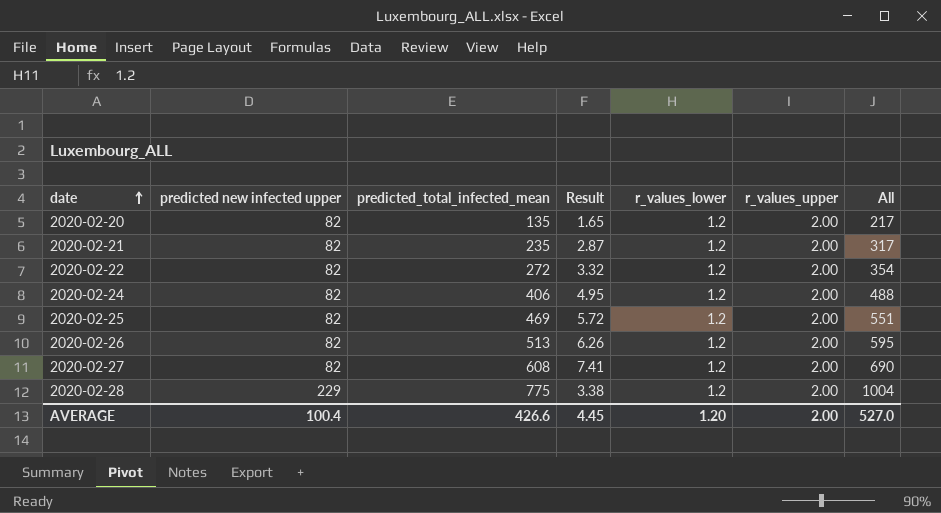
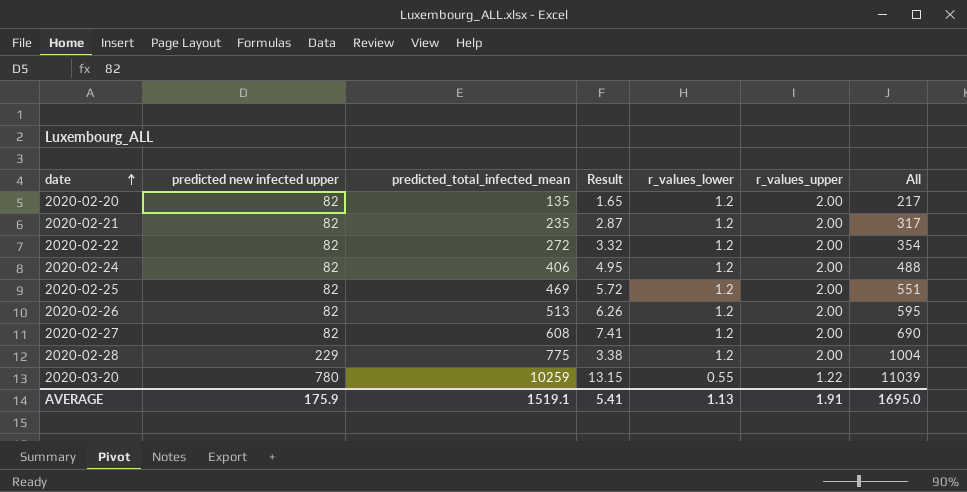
row 2020-03-20: none -> 780 | 10259 | 13.15 | 0.55 | 1.22 | 11039
AVERAGE | predicted new infected upper: 100.4 -> 175.9
AVERAGE | predicted_total_infected_mean: 426.6 -> 1519.1
AVERAGE | Result: 4.45 -> 5.41
AVERAGE | r_values_lower: 1.20 -> 1.13
AVERAGE | r_values_upper: 2.00 -> 1.91
AVERAGE | All: 527.0 -> 1695.0

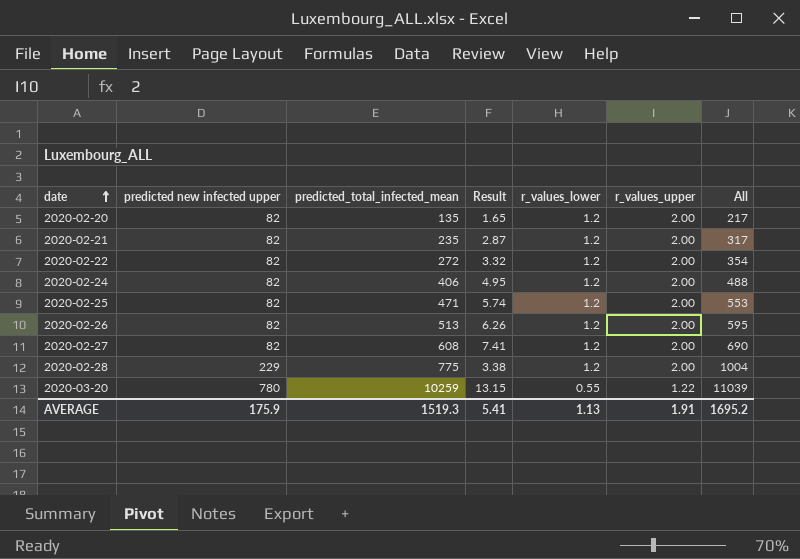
2020-02-25 | predicted_total_infected_mean: 469 -> 471
2020-02-25 | Result: 5.72 -> 5.74
2020-02-25 | All: 551 -> 553
AVERAGE | predicted_total_infected_mean: 1519.1 -> 1519.3
AVERAGE | All: 1695.0 -> 1695.2

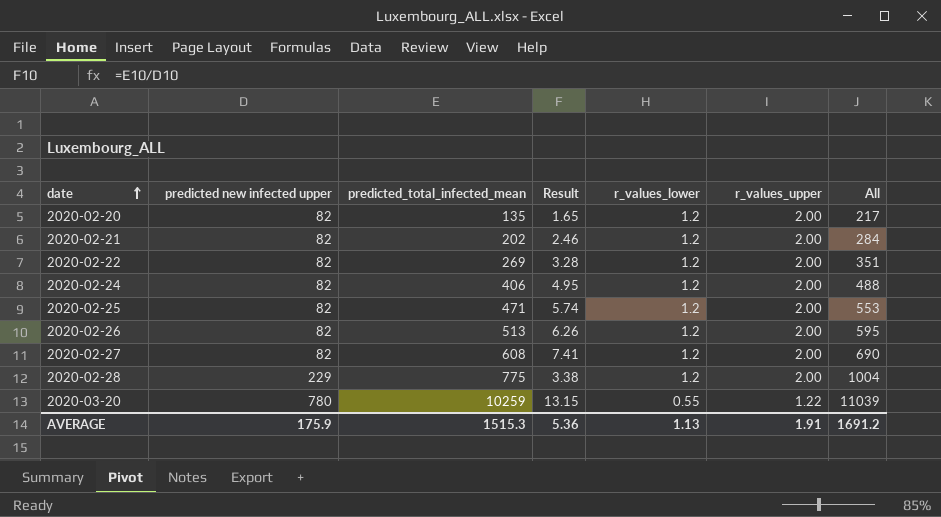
2020-02-21 | predicted_total_infected_mean: 235 -> 202
2020-02-21 | Result: 2.87 -> 2.46
2020-02-21 | All: 317 -> 284
2020-02-22 | predicted_total_infected_mean: 272 -> 269
2020-02-22 | Result: 3.32 -> 3.28
2020-02-22 | All: 354 -> 351
AVERAGE | predicted_total_infected_mean: 1519.3 -> 1515.3
AVERAGE | Result: 5.41 -> 5.36
AVERAGE | All: 1695.2 -> 1691.2

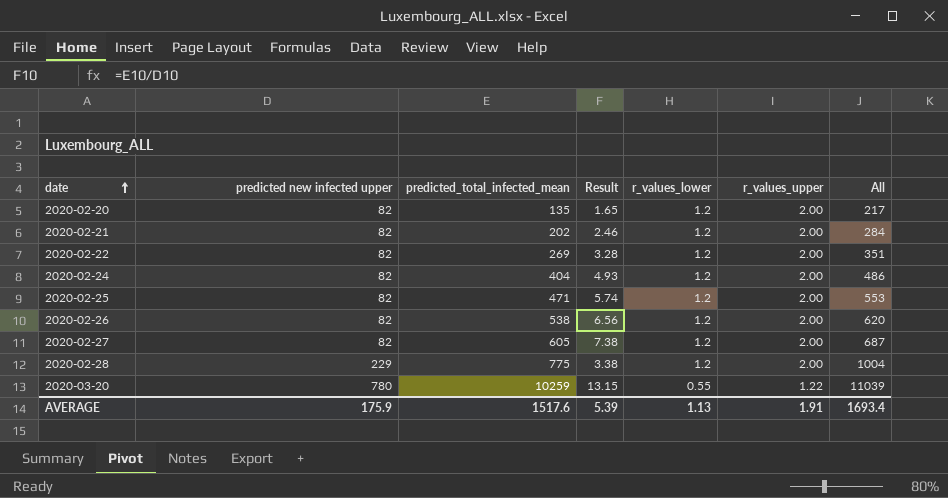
2020-02-24 | predicted_total_infected_mean: 406 -> 404
2020-02-24 | Result: 4.95 -> 4.93
2020-02-24 | All: 488 -> 486
2020-02-26 | predicted_total_infected_mean: 513 -> 538
2020-02-26 | Result: 6.26 -> 6.56
2020-02-26 | All: 595 -> 620
2020-02-27 | predicted_total_infected_mean: 608 -> 605
2020-02-27 | Result: 7.41 -> 7.38
2020-02-27 | All: 690 -> 687
AVERAGE | predicted_total_infected_mean: 1515.3 -> 1517.6
AVERAGE | Result: 5.36 -> 5.39
AVERAGE | All: 1691.2 -> 1693.4

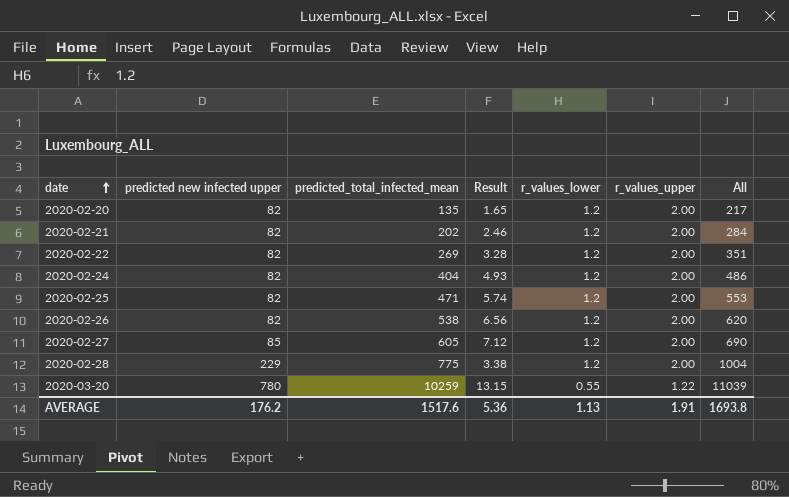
2020-02-27 | predicted new infected upper: 82 -> 85
2020-02-27 | Result: 7.38 -> 7.12
2020-02-27 | All: 687 -> 690
AVERAGE | predicted new infected upper: 175.9 -> 176.2
AVERAGE | Result: 5.39 -> 5.36
AVERAGE | All: 1693.4 -> 1693.8

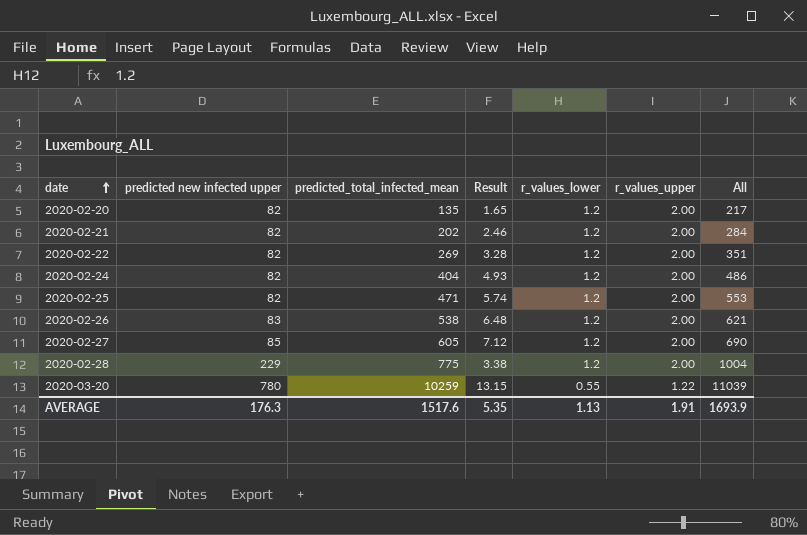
2020-02-26 | predicted new infected upper: 82 -> 83
2020-02-26 | Result: 6.56 -> 6.48
2020-02-26 | All: 620 -> 621
AVERAGE | predicted new infected upper: 176.2 -> 176.3
AVERAGE | Result: 5.36 -> 5.35
AVERAGE | All: 1693.8 -> 1693.9

